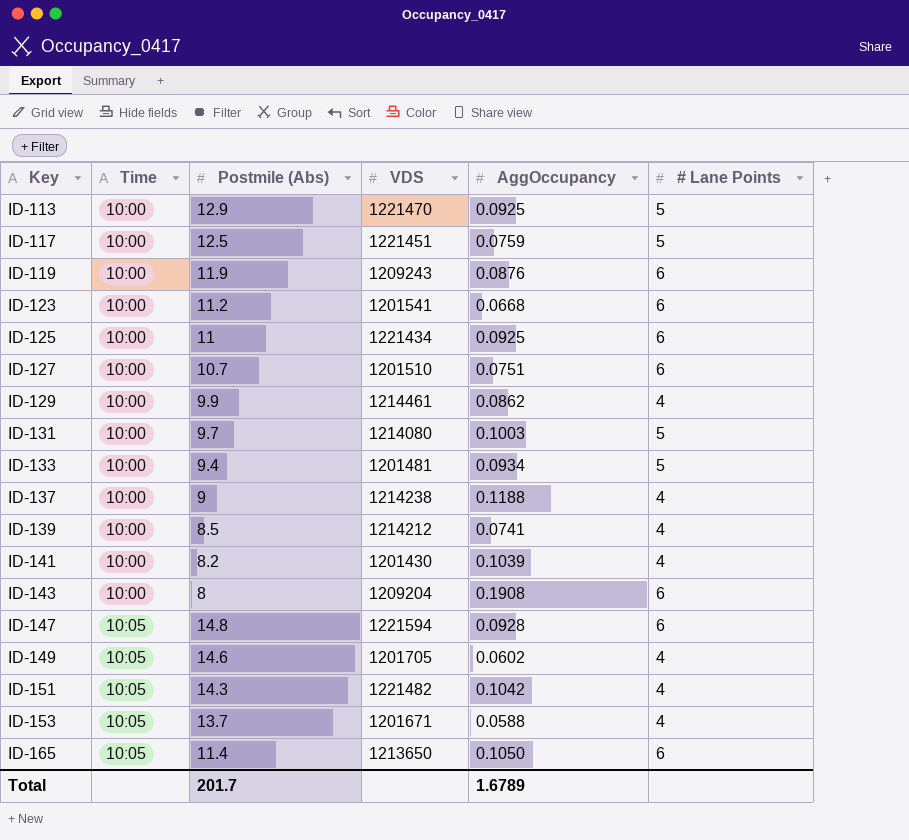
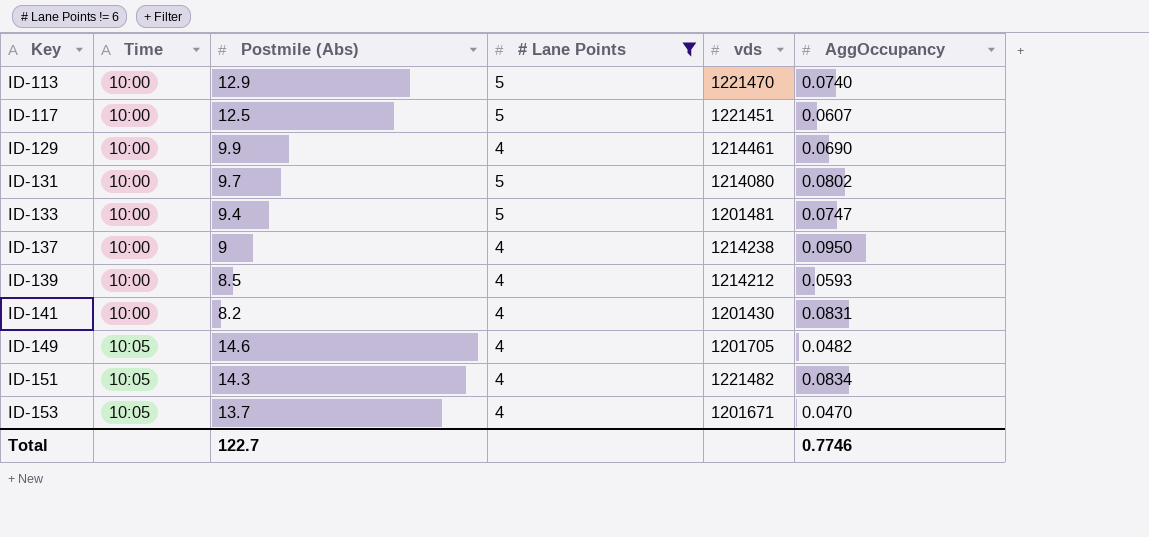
filter: none -> # Lane Points != 6
column # Lane Points | position: 6 -> 4
column name: VDS -> vds
ID-113 | AggOccupancy: 0.0925 -> 0.0740
ID-117 | AggOccupancy: 0.0759 -> 0.0607
ID-129 | AggOccupancy: 0.0862 -> 0.0690
ID-131 | AggOccupancy: 0.1003 -> 0.0802
ID-133 | AggOccupancy: 0.0934 -> 0.0747
ID-137 | AggOccupancy: 0.1188 -> 0.0950
ID-139 | AggOccupancy: 0.0741 -> 0.0593
ID-141 | AggOccupancy: 0.1039 -> 0.0831
ID-149 | AggOccupancy: 0.0602 -> 0.0482
ID-151 | AggOccupancy: 0.1042 -> 0.0834
ID-153 | AggOccupancy: 0.0588 -> 0.0470
Total | Postmile (Abs): 201.7 -> 122.7
Total | AggOccupancy: 1.6789 -> 0.7746

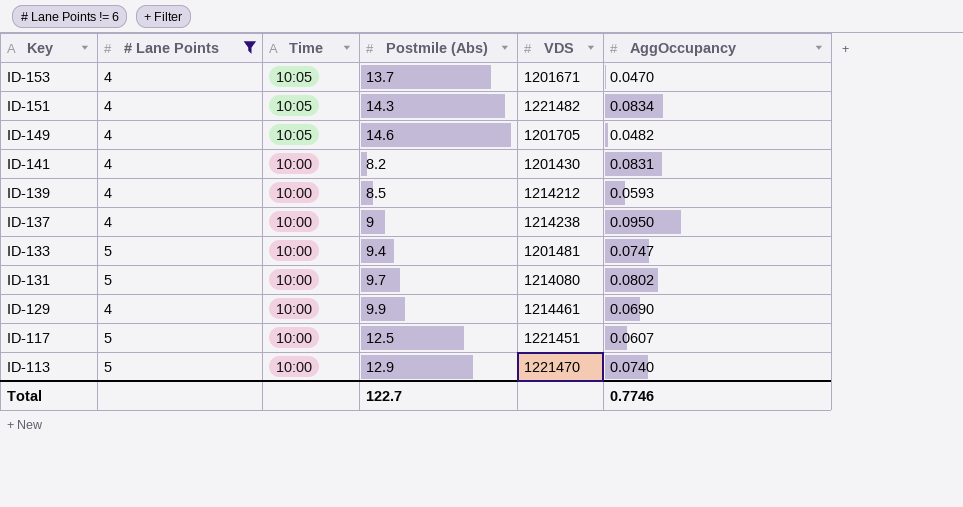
row order: Key ascending -> Key descending
column # Lane Points | position: 4 -> 2
column name: vds -> VDS

